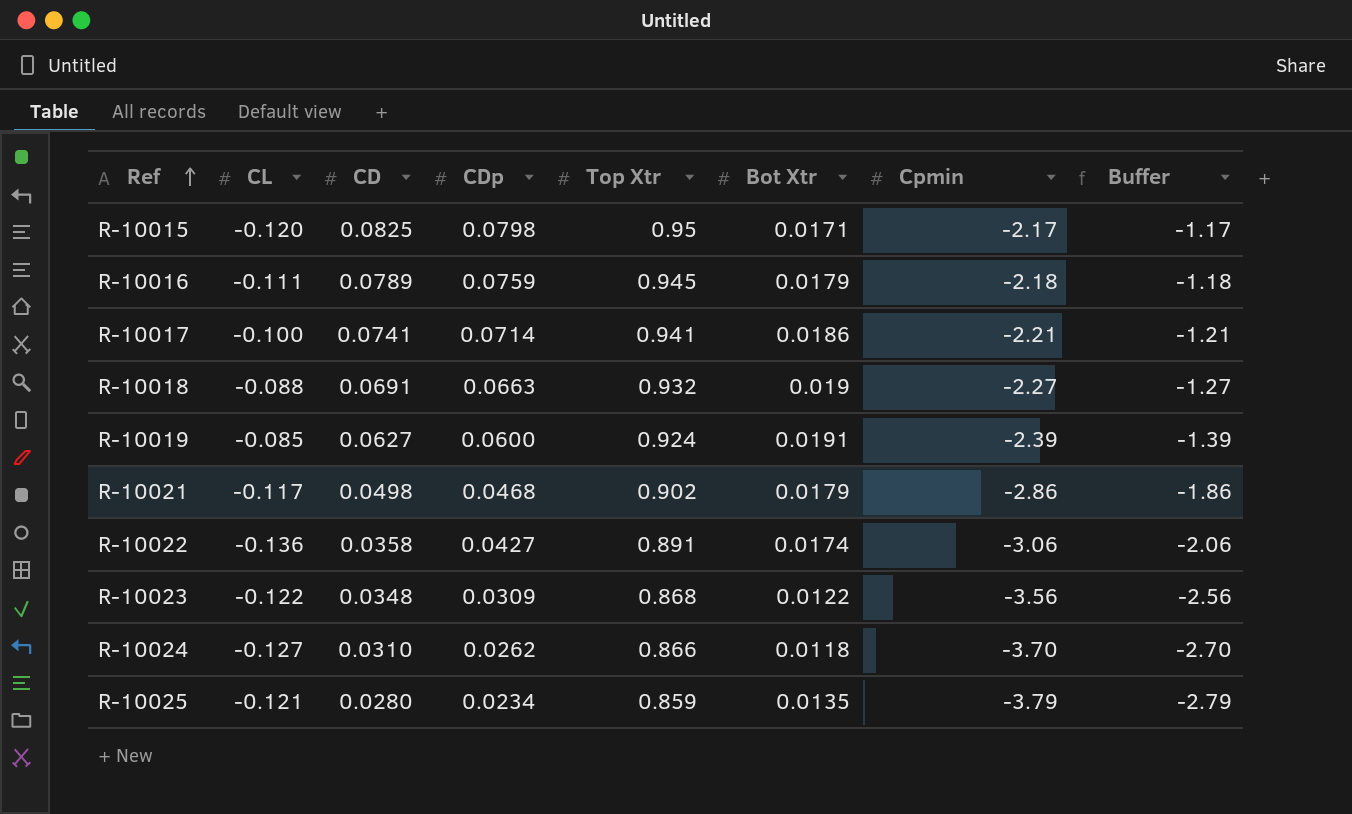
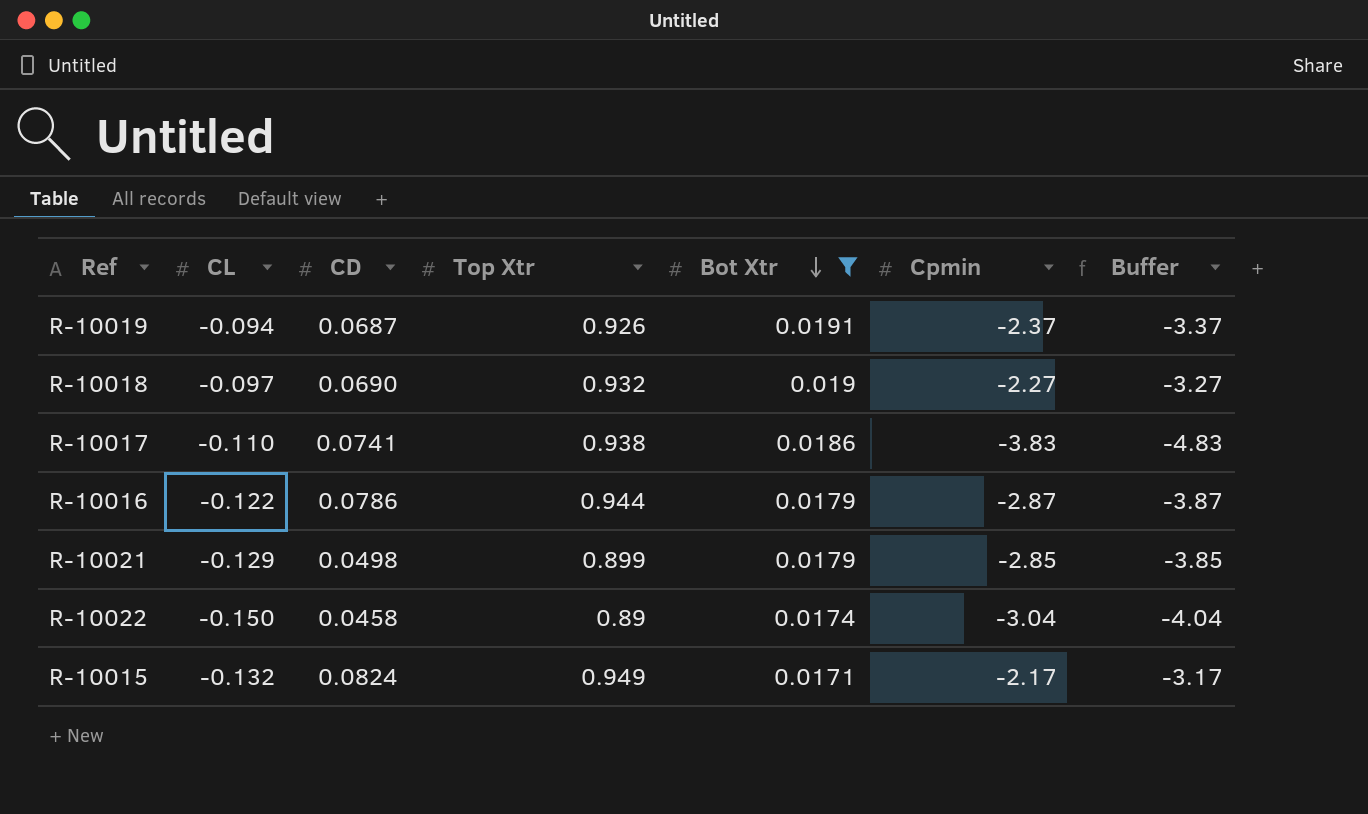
filter: none -> Bot Xtr >= 0.0171
row order: Ref ascending -> Bot Xtr descending
column CDp | position: 4 -> none
column Buffer | formula: [Cpmin] + 1 -> [Cpmin] - 1
R-10019 | CL: -0.085 -> -0.094
R-10019 | CD: 0.0627 -> 0.0687
R-10019 | Top Xtr: 0.924 -> 0.926
R-10019 | Cpmin: -2.39 -> -2.37
R-10018 | CL: -0.088 -> -0.097
R-10018 | CD: 0.0691 -> 0.0690
R-10017 | CL: -0.100 -> -0.110
R-10017 | Top Xtr: 0.941 -> 0.938
R-10017 | Cpmin: -2.21 -> -3.83
R-10016 | CL: -0.111 -> -0.122
R-10016 | CD: 0.0789 -> 0.0786
R-10016 | Top Xtr: 0.945 -> 0.944
R-10016 | Cpmin: -2.18 -> -2.87
R-10021 | CL: -0.117 -> -0.129
R-10021 | Top Xtr: 0.902 -> 0.899
R-10021 | Cpmin: -2.86 -> -2.85
R-10022 | CL: -0.136 -> -0.150
R-10022 | CD: 0.0358 -> 0.0458
R-10022 | Top Xtr: 0.891 -> 0.89
R-10022 | Cpmin: -3.06 -> -3.04
R-10015 | CL: -0.120 -> -0.132
R-10015 | CD: 0.0825 -> 0.0824
R-10015 | Top Xtr: 0.95 -> 0.949

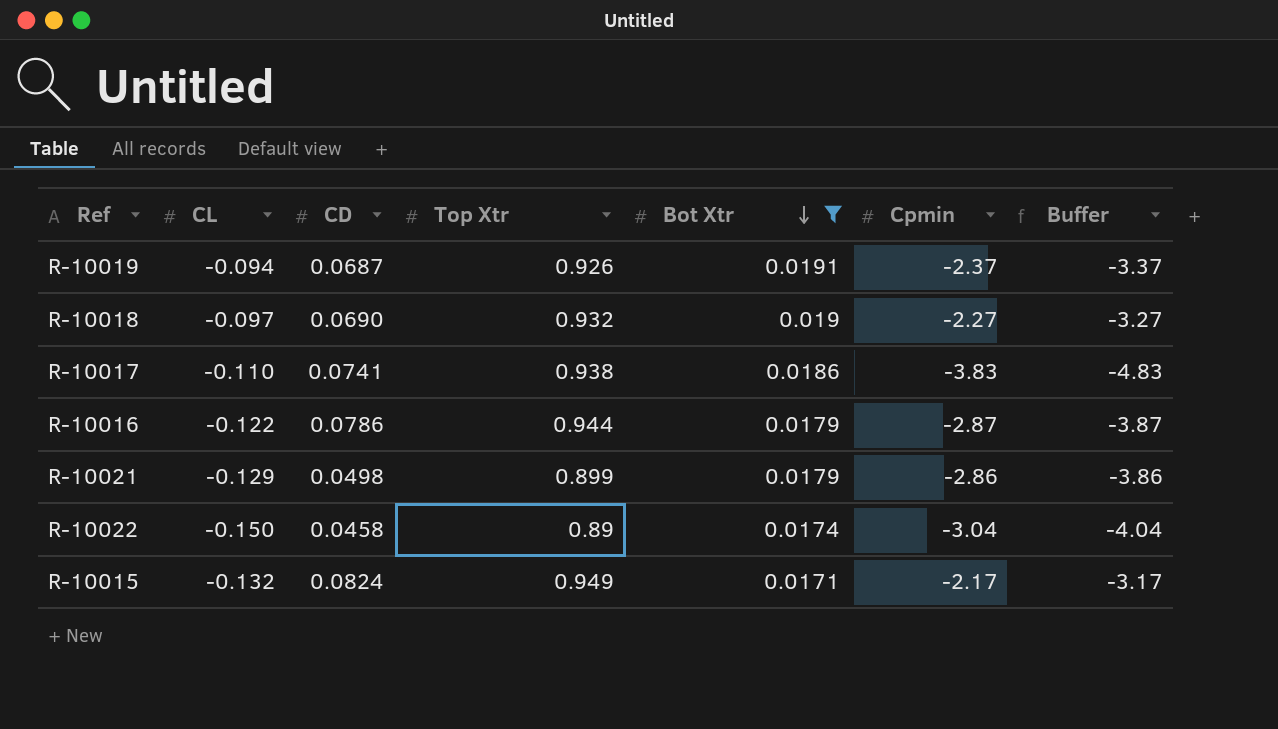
R-10021 | Cpmin: -2.85 -> -2.86
R-10021 | Buffer: -3.85 -> -3.86

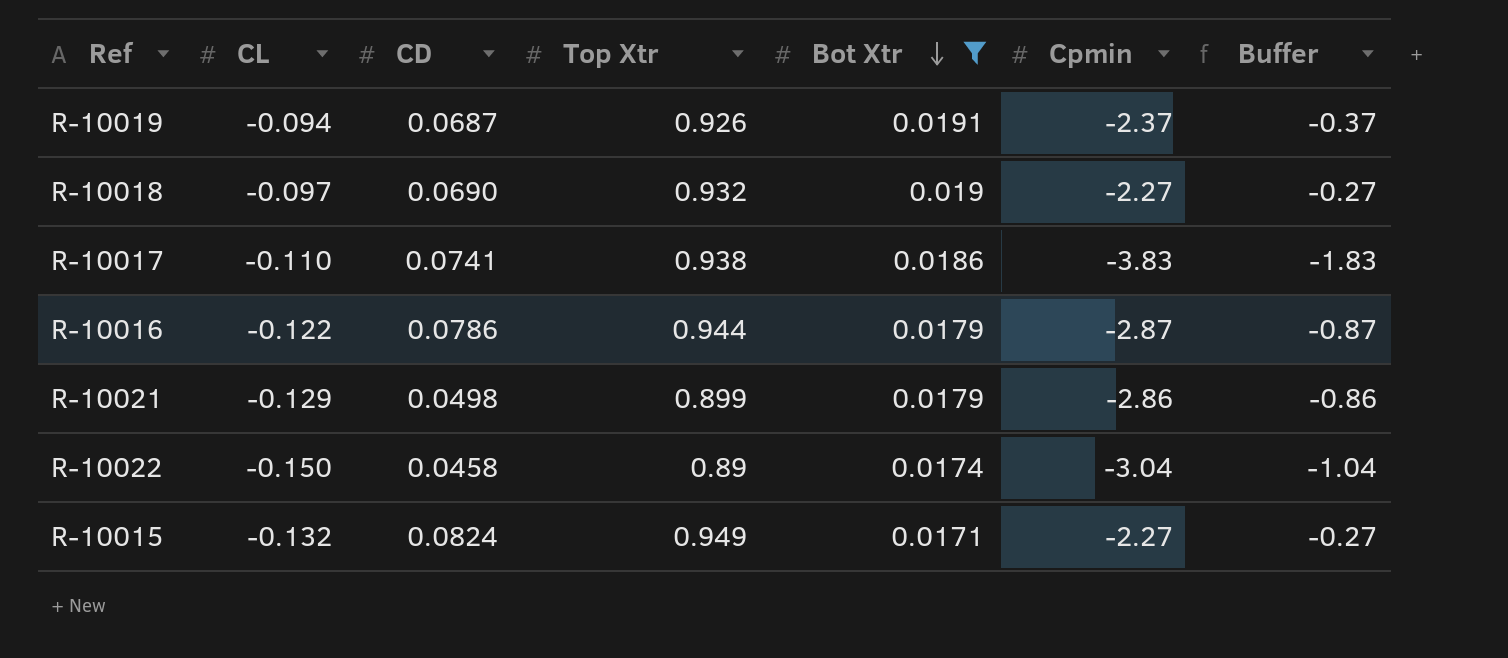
column Buffer | formula: [Cpmin] - 1 -> [Cpmin] + 2
R-10015 | Cpmin: -2.17 -> -2.27

